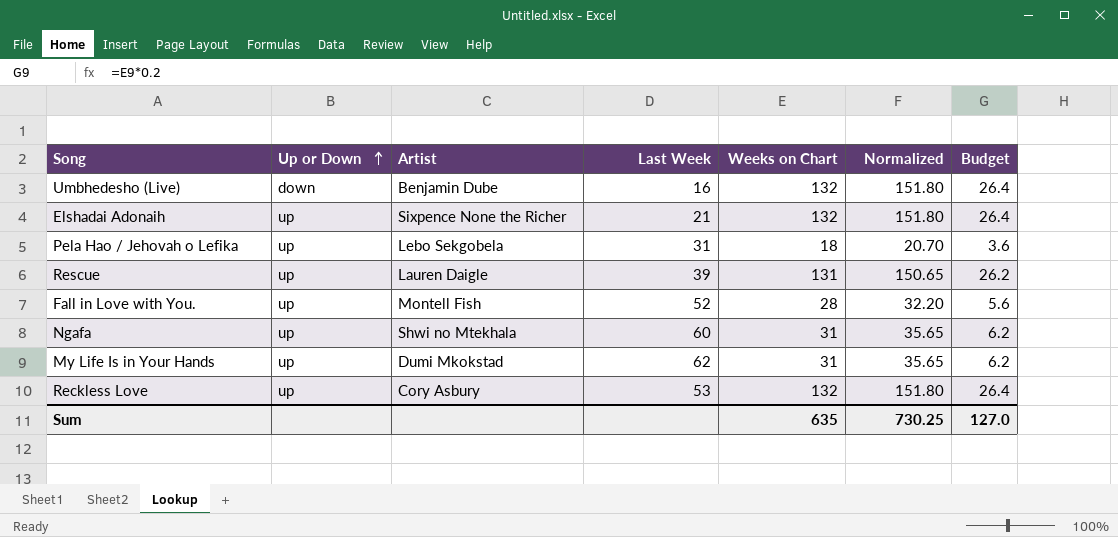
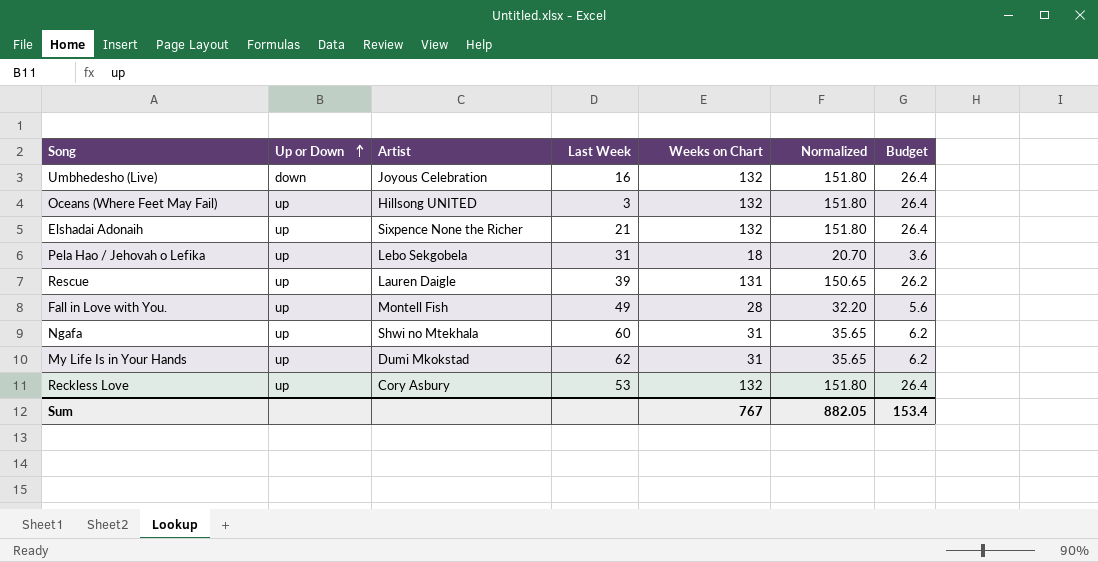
Umbhedesho (Live) | Artist: Benjamin Dube -> Joyous Celebration
row Oceans (Where Feet May Fail): none -> up | Hillsong UNITED | 3 | 132 | 151.80 | 26.4
Fall in Love with You. | Last Week: 52 -> 49
Sum | Weeks on Chart: 635 -> 767
Sum | Normalized: 730.25 -> 882.05
Sum | Budget: 127.0 -> 153.4

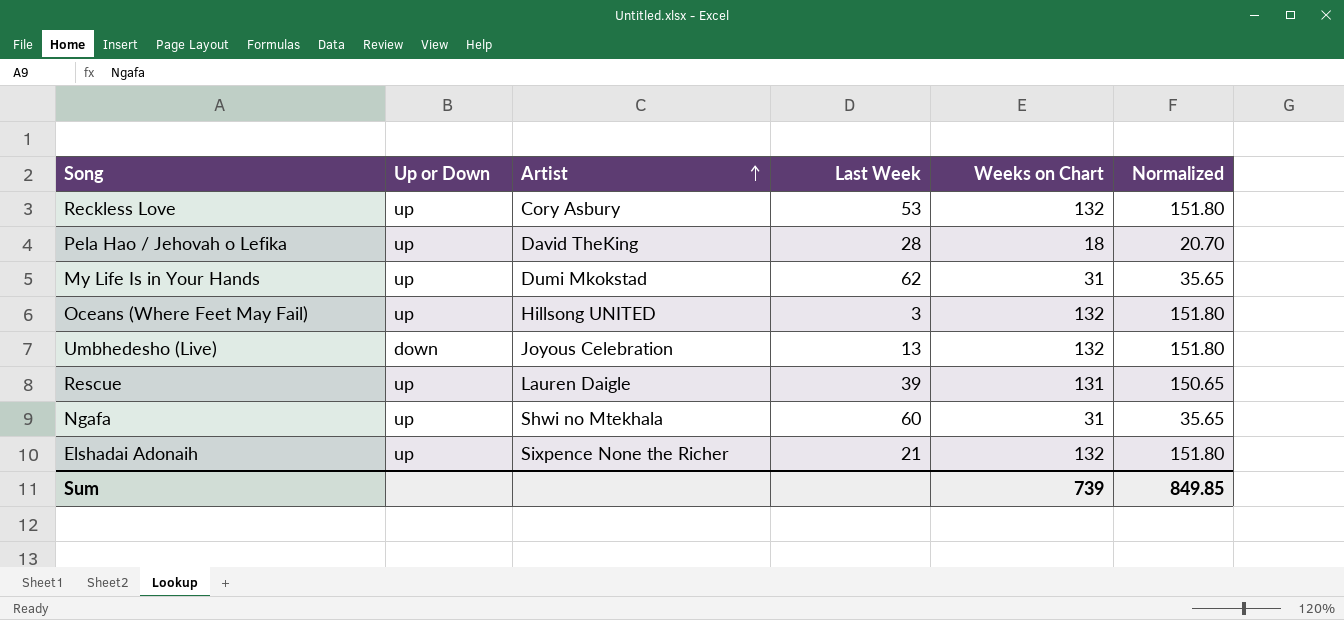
row order: Up or Down ascending -> Artist ascending
column Budget | formula: [Weeks on Chart] * 0.2 -> none
row Fall in Love with You.: up | Montell Fish | 49 | 28 | 32.20 | 5.6 -> none
Pela Hao / Jehovah o Lefika | Artist: Lebo Sekgobela -> David TheKing
Pela Hao / Jehovah o Lefika | Last Week: 31 -> 28
Umbhedesho (Live) | Last Week: 16 -> 13
Sum | Weeks on Chart: 767 -> 739
Sum | Normalized: 882.05 -> 849.85

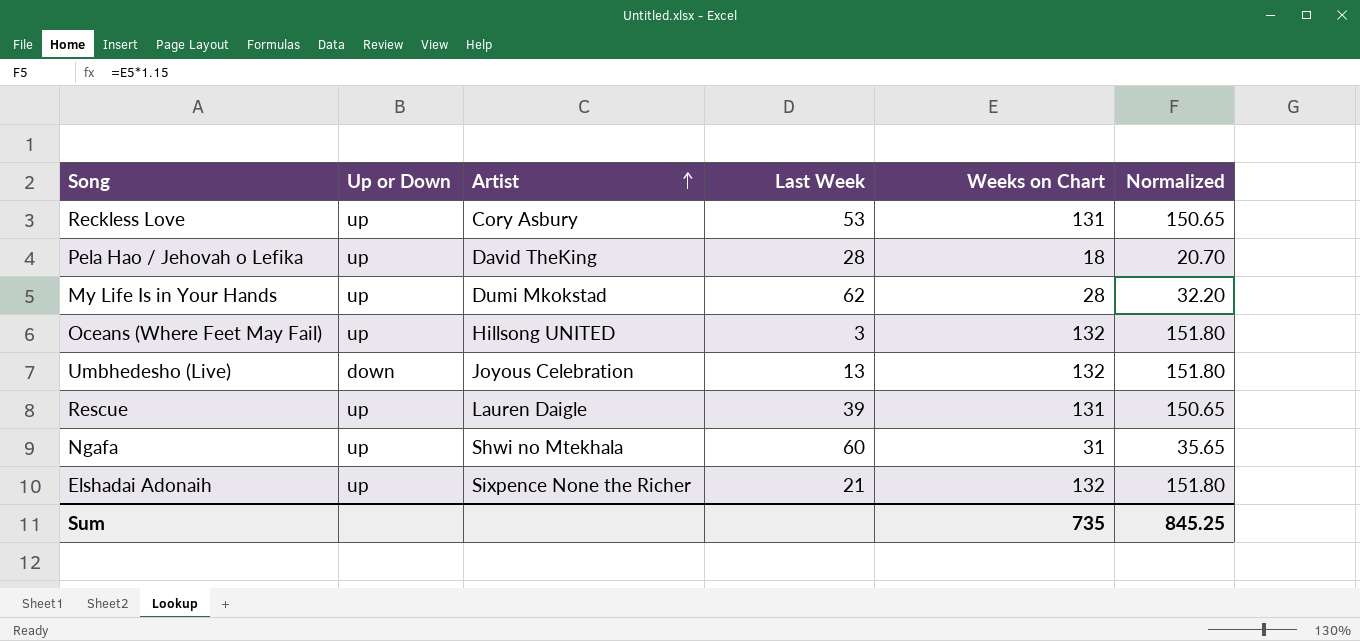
Reckless Love | Weeks on Chart: 132 -> 131
Reckless Love | Normalized: 151.80 -> 150.65
My Life Is in Your Hands | Weeks on Chart: 31 -> 28
My Life Is in Your Hands | Normalized: 35.65 -> 32.20
Sum | Weeks on Chart: 739 -> 735
Sum | Normalized: 849.85 -> 845.25

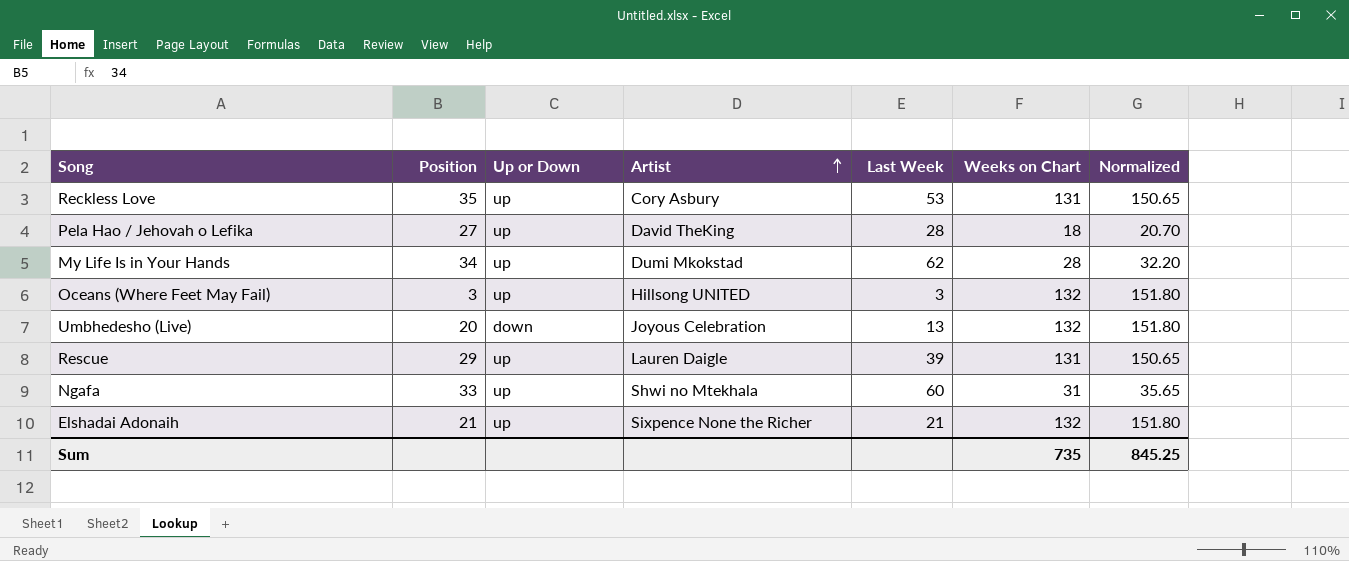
column Position | position: none -> 2

